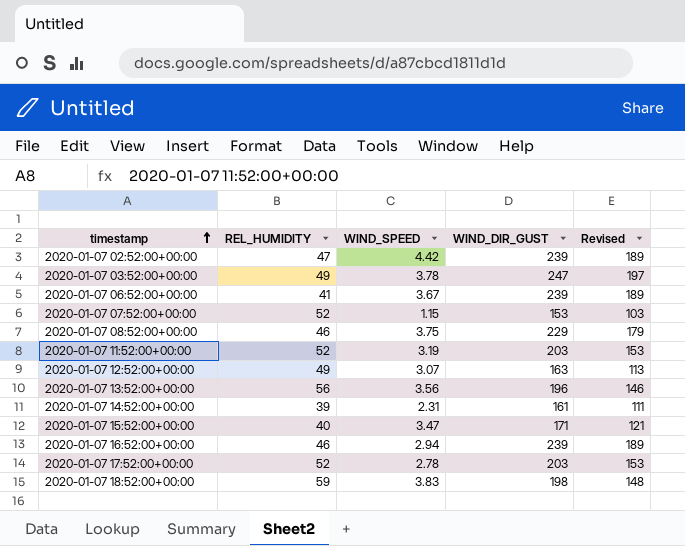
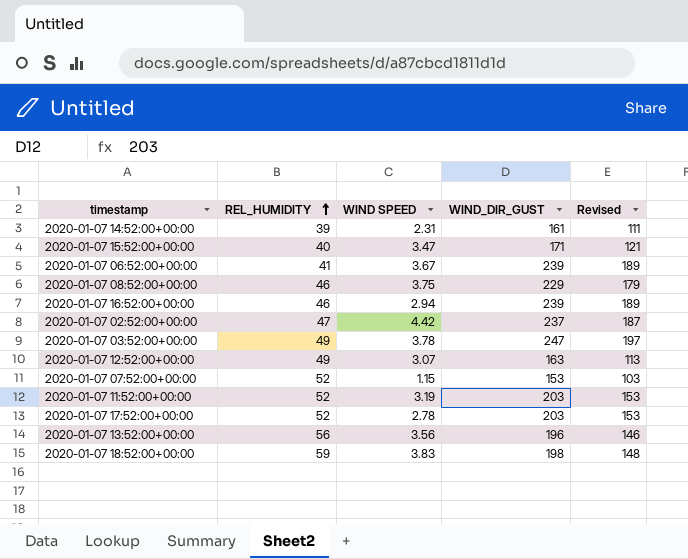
row order: timestamp ascending -> REL_HUMIDITY ascending
column name: WIND_SPEED -> WIND SPEED
2020-01-07 02:52:00+00:00 | WIND_DIR_GUST: 239 -> 237
2020-01-07 02:52:00+00:00 | Revised: 189 -> 187

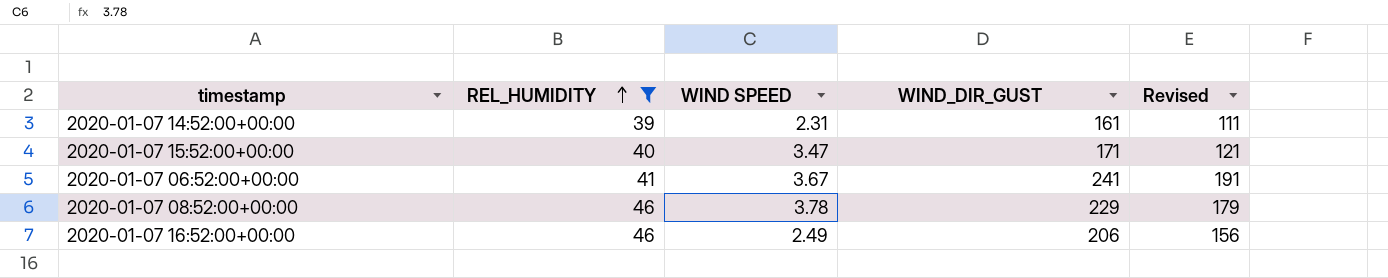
filter: none -> REL_HUMIDITY <= 46
2020-01-07 06:52:00+00:00 | WIND_DIR_GUST: 239 -> 241
2020-01-07 06:52:00+00:00 | Revised: 189 -> 191
2020-01-07 08:52:00+00:00 | WIND SPEED: 3.75 -> 3.78
2020-01-07 16:52:00+00:00 | WIND SPEED: 2.94 -> 2.49
2020-01-07 16:52:00+00:00 | WIND_DIR_GUST: 239 -> 206
2020-01-07 16:52:00+00:00 | Revised: 189 -> 156

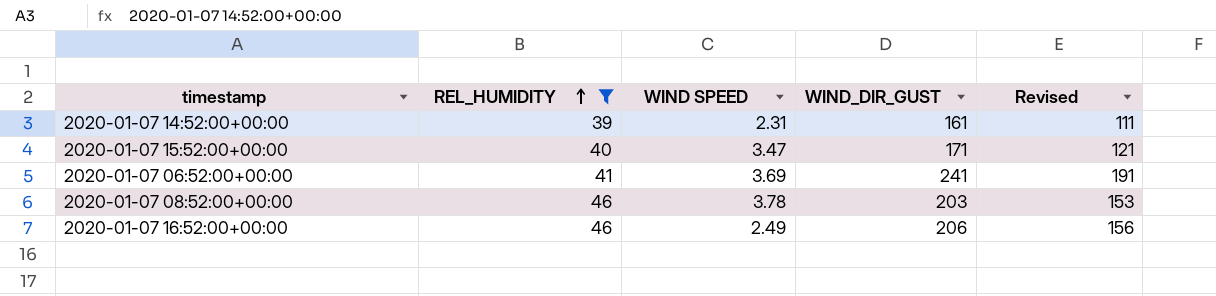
2020-01-07 06:52:00+00:00 | WIND SPEED: 3.67 -> 3.69
2020-01-07 08:52:00+00:00 | WIND_DIR_GUST: 229 -> 203
2020-01-07 08:52:00+00:00 | Revised: 179 -> 153

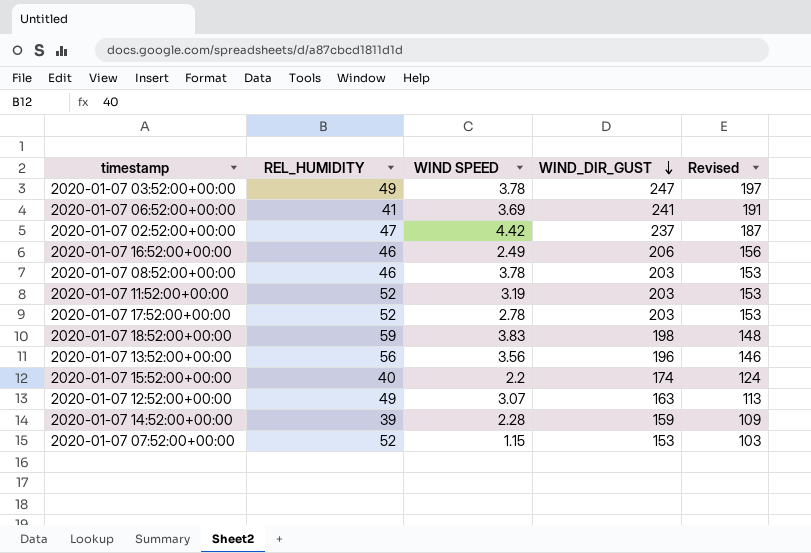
filter: REL_HUMIDITY <= 46 -> none
row order: REL_HUMIDITY ascending -> WIND_DIR_GUST descending
2020-01-07 15:52:00+00:00 | WIND SPEED: 3.47 -> 2.2
2020-01-07 15:52:00+00:00 | WIND_DIR_GUST: 171 -> 174
2020-01-07 15:52:00+00:00 | Revised: 121 -> 124
2020-01-07 14:52:00+00:00 | WIND SPEED: 2.31 -> 2.28
2020-01-07 14:52:00+00:00 | WIND_DIR_GUST: 161 -> 159
2020-01-07 14:52:00+00:00 | Revised: 111 -> 109

